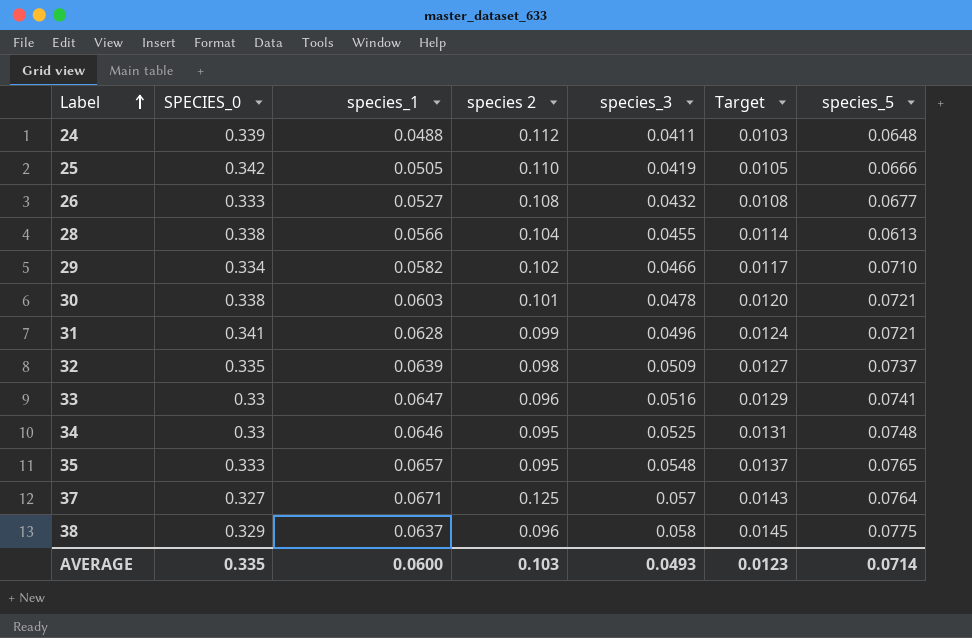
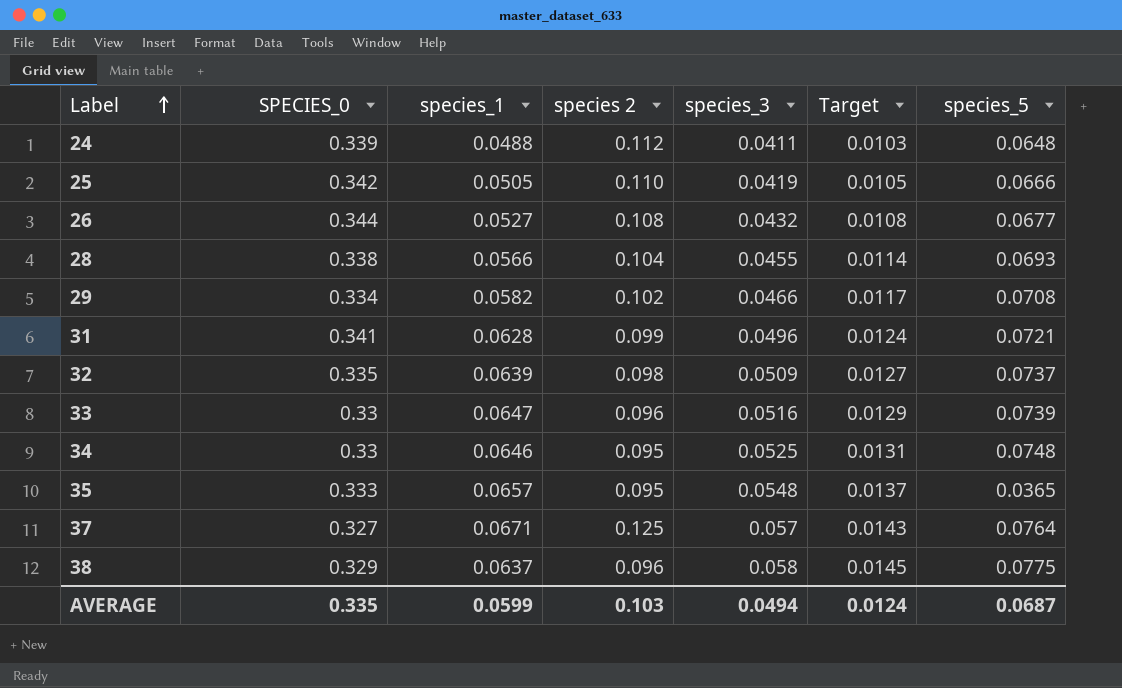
row 30: 0.338 | 0.0603 | 0.101 | 0.0478 | 0.0120 | 0.0721 -> none
26 | SPECIES_0: 0.333 -> 0.344
28 | species_5: 0.0613 -> 0.0693
29 | species_5: 0.0710 -> 0.0708
33 | species_5: 0.0741 -> 0.0739
35 | species_5: 0.0765 -> 0.0365
AVERAGE | species_1: 0.0600 -> 0.0599
AVERAGE | species_3: 0.0493 -> 0.0494
AVERAGE | Target: 0.0123 -> 0.0124
AVERAGE | species_5: 0.0714 -> 0.0687

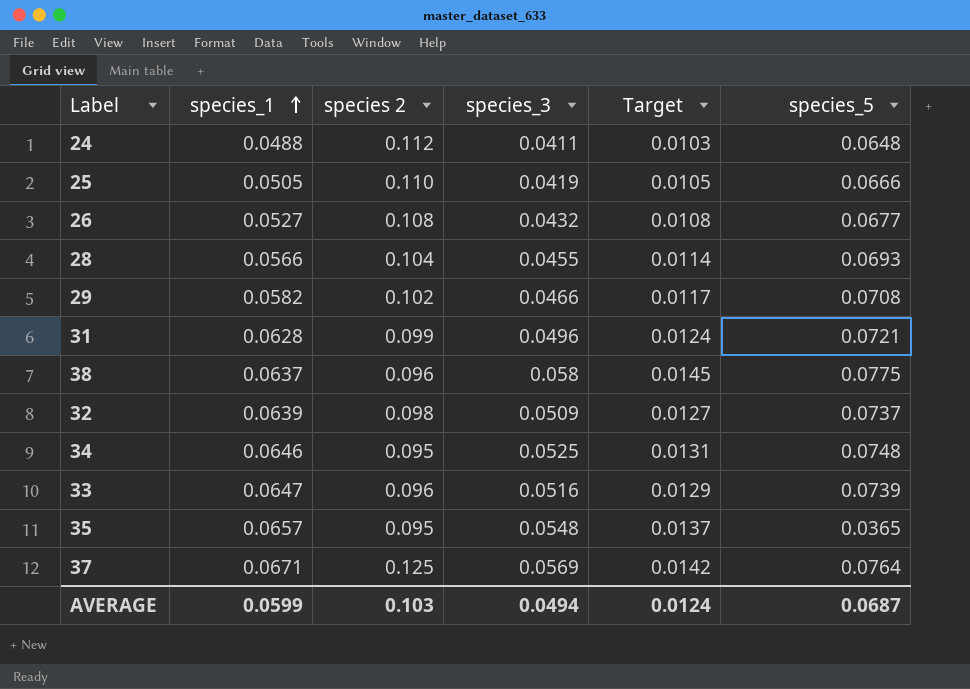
row order: Label ascending -> species_1 ascending
column SPECIES_0 | position: 2 -> none
37 | species_3: 0.057 -> 0.0569
37 | Target: 0.0143 -> 0.0142

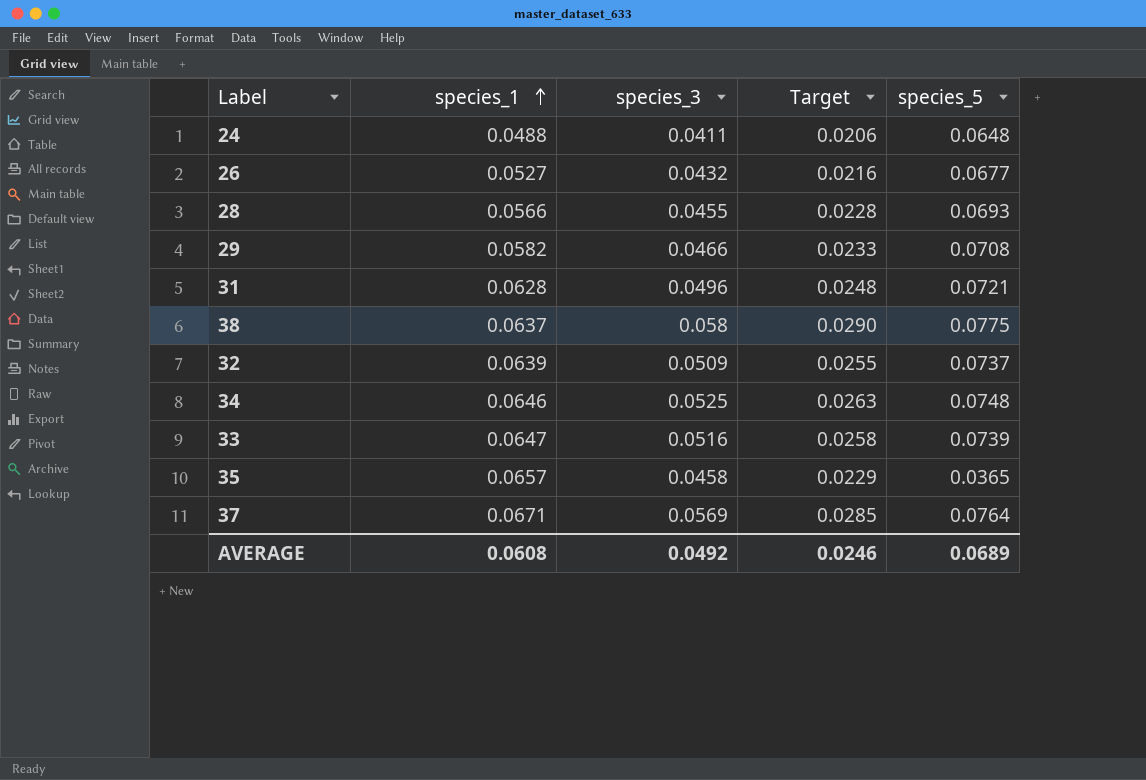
column species 2 | position: 3 -> none
column Target | formula: [species_3] * 0.25 -> [species_3] * 0.5
row 25: 0.0505 | 0.110 | 0.0419 | 0.0105 | 0.0666 -> none
35 | species_3: 0.0548 -> 0.0458
AVERAGE | species_1: 0.0599 -> 0.0608
AVERAGE | species_3: 0.0494 -> 0.0492
AVERAGE | Target: 0.0124 -> 0.0246
AVERAGE | species_5: 0.0687 -> 0.0689

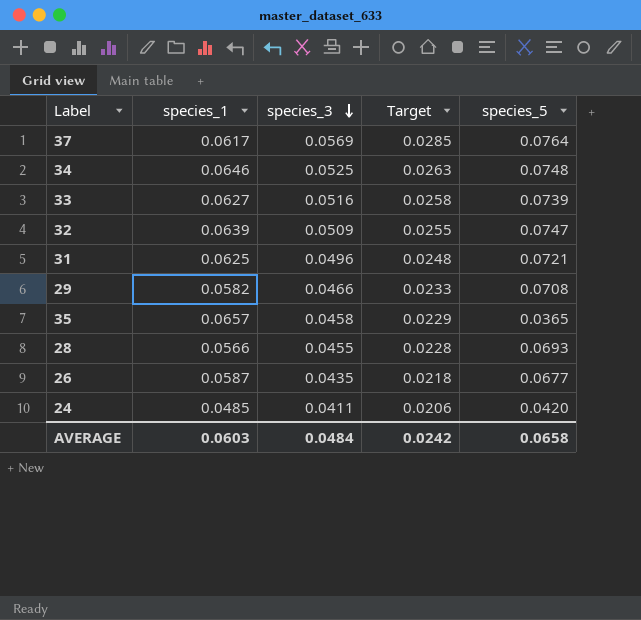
row order: species_1 ascending -> species_3 descending
row 38: 0.0637 | 0.058 | 0.0290 | 0.0775 -> none
37 | species_1: 0.0671 -> 0.0617
33 | species_1: 0.0647 -> 0.0627
32 | species_5: 0.0737 -> 0.0747
31 | species_1: 0.0628 -> 0.0625
26 | species_1: 0.0527 -> 0.0587
26 | species_3: 0.0432 -> 0.0435
26 | Target: 0.0216 -> 0.0218
24 | species_1: 0.0488 -> 0.0485
24 | species_5: 0.0648 -> 0.0420
AVERAGE | species_1: 0.0608 -> 0.0603
AVERAGE | species_3: 0.0492 -> 0.0484
AVERAGE | Target: 0.0246 -> 0.0242
AVERAGE | species_5: 0.0689 -> 0.0658

